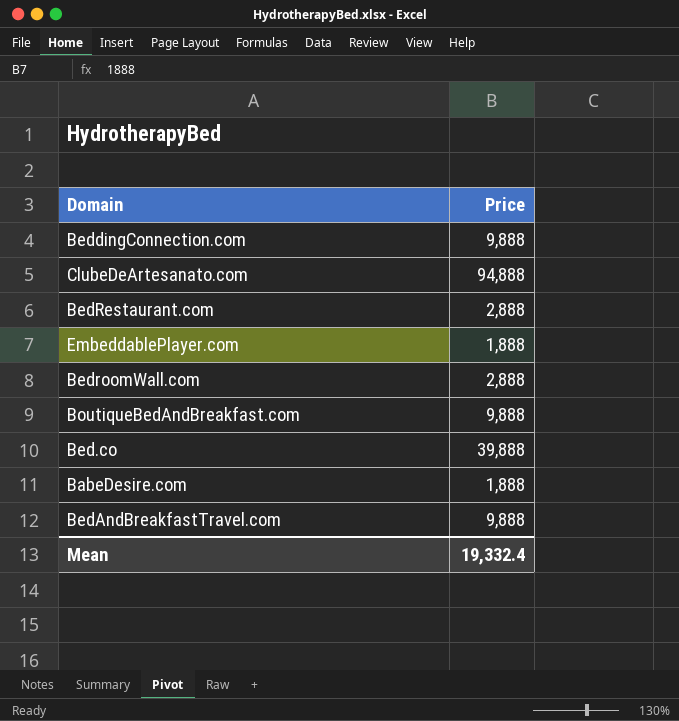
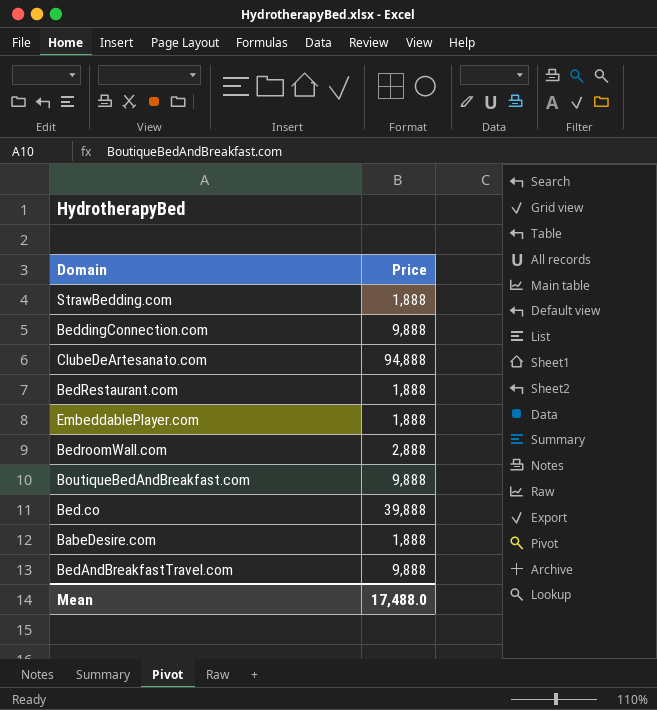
row StrawBedding.com: none -> 1,888
BedRestaurant.com | Price: 2,888 -> 1,888
Mean | Price: 19,332.4 -> 17,488.0

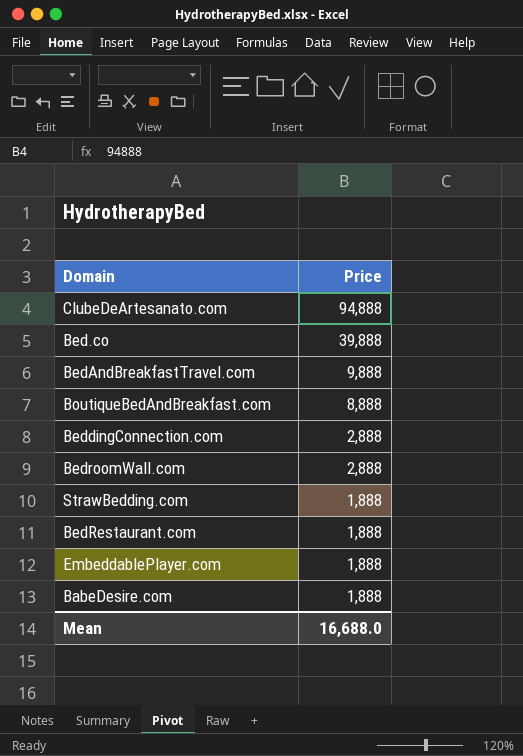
row order: none -> Price descending
BoutiqueBedAndBreakfast.com | Price: 9,888 -> 8,888
BeddingConnection.com | Price: 9,888 -> 2,888
Mean | Price: 17,488.0 -> 16,688.0

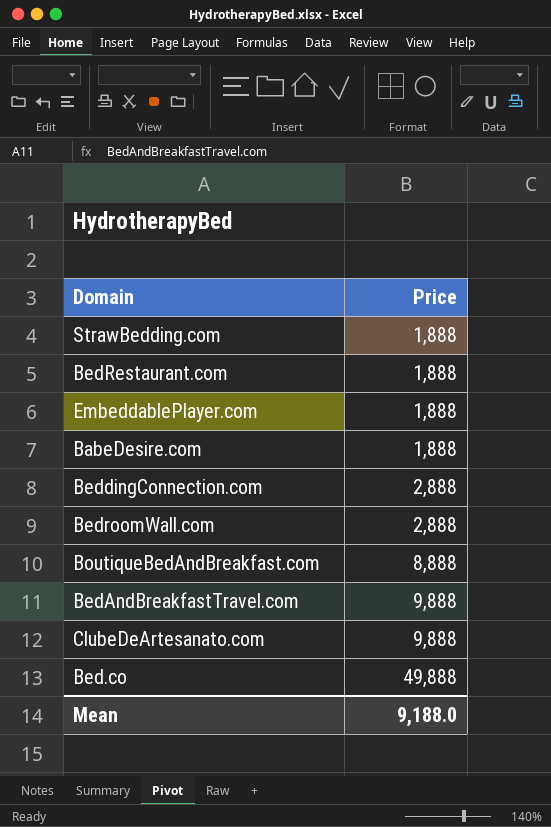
row order: Price descending -> Price ascending
ClubeDeArtesanato.com | Price: 94,888 -> 9,888
Bed.co | Price: 39,888 -> 49,888
Mean | Price: 16,688.0 -> 9,188.0

